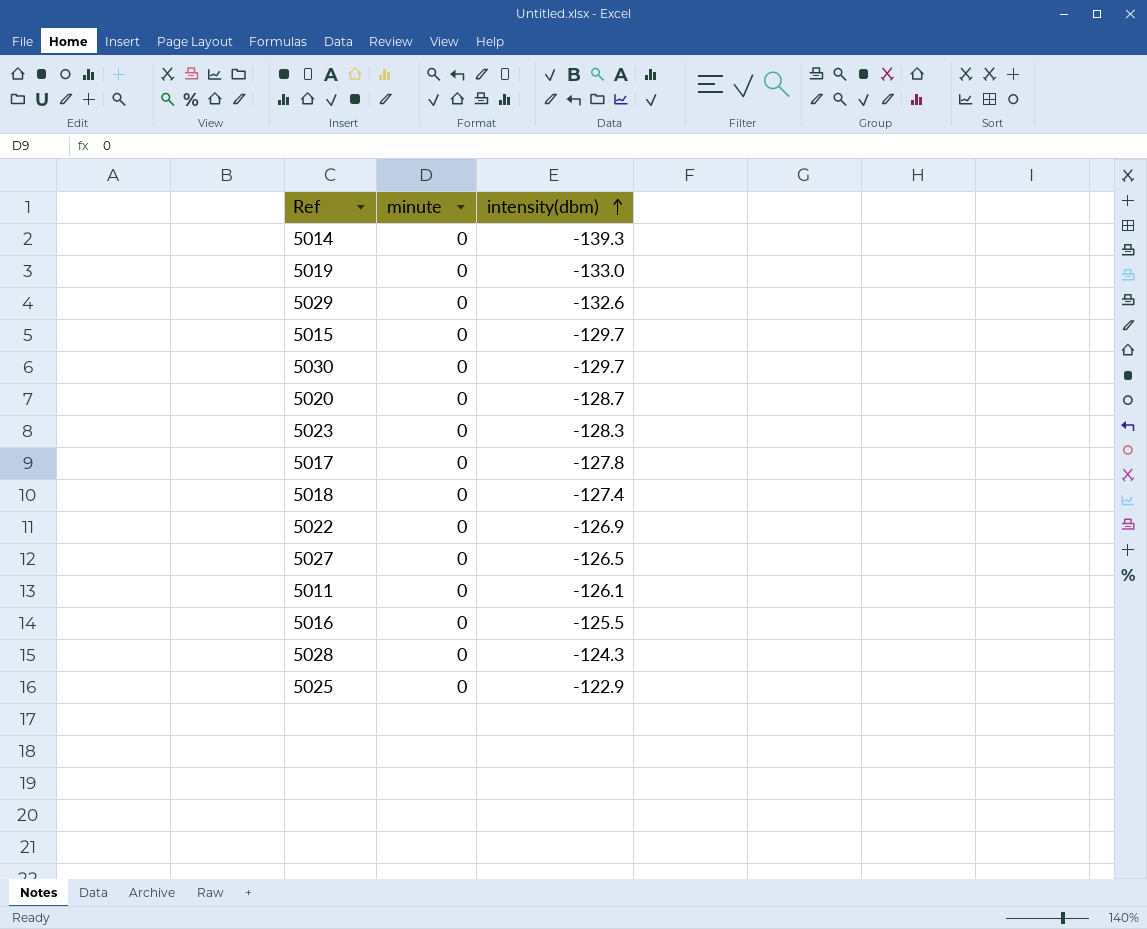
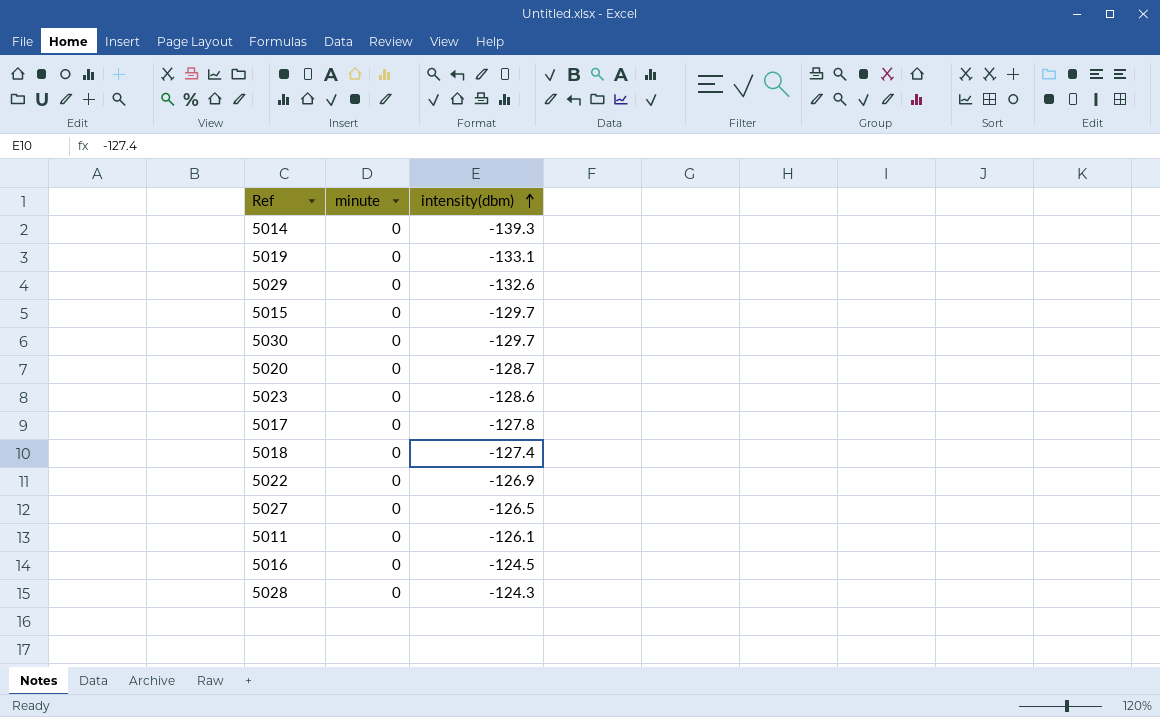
row 5025: 0 | -122.9 -> none
5019 | intensity(dbm): -133.0 -> -133.1
5023 | intensity(dbm): -128.3 -> -128.6
5016 | intensity(dbm): -125.5 -> -124.5

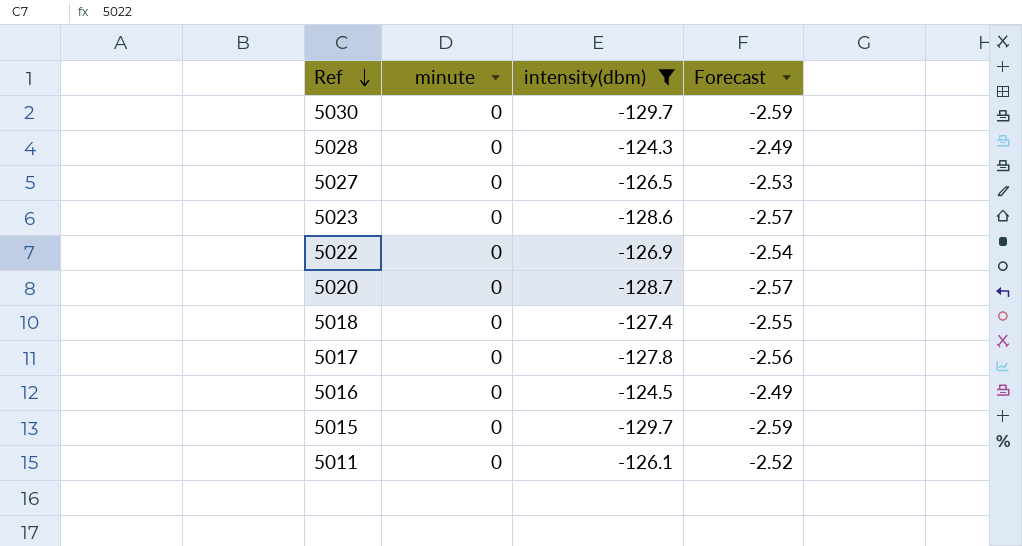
filter: none -> intensity(dbm) >= -129.7
row order: intensity(dbm) ascending -> Ref descending
column Forecast | formula: none -> [intensity(dbm)] * 0.02

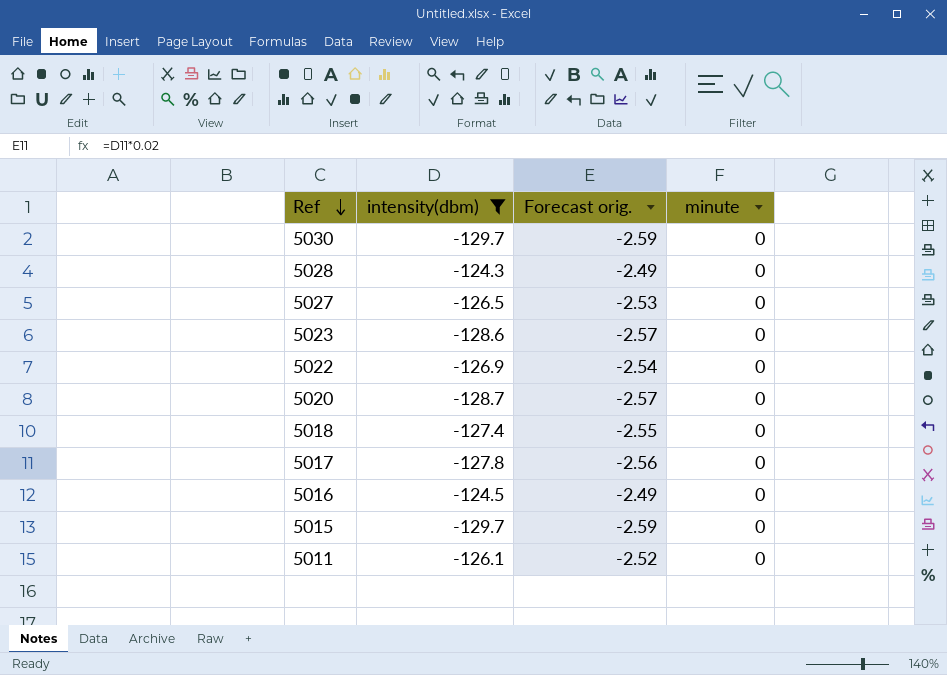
column name: Forecast -> Forecast orig.
column minute | position: 2 -> 4

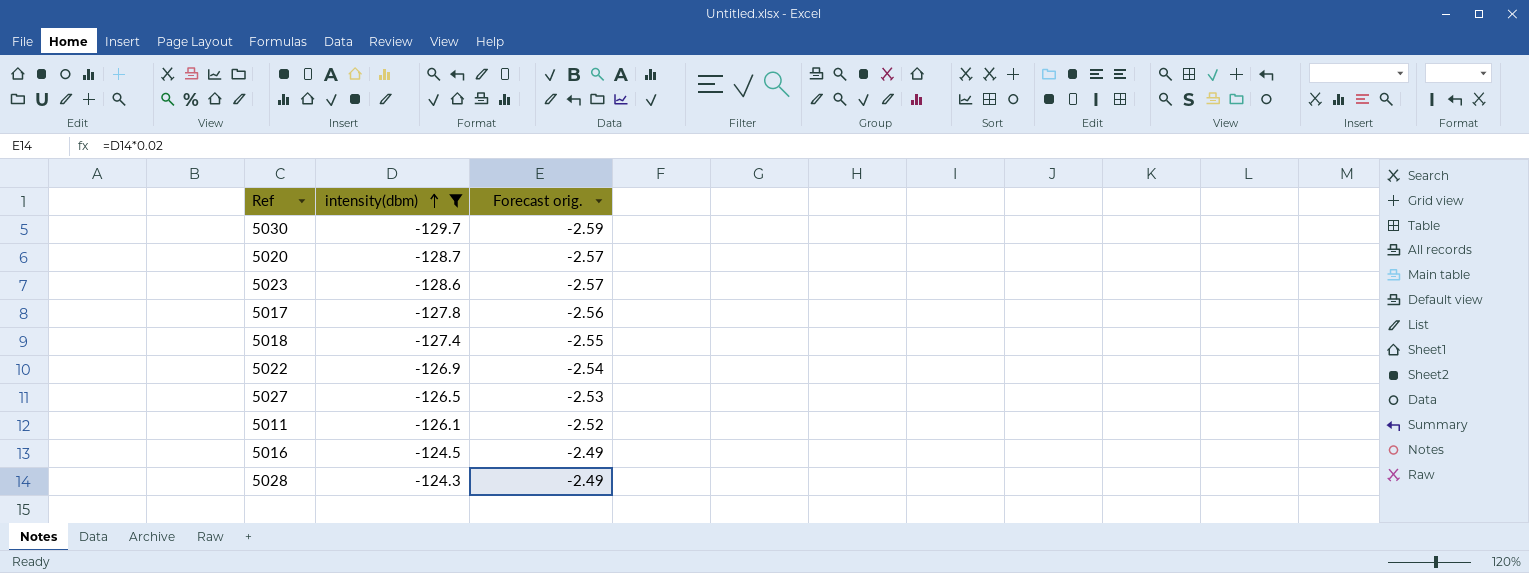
row order: Ref descending -> intensity(dbm) ascending
column minute | position: 4 -> none
row 5015: -129.7 | -2.59 | 0 -> none

